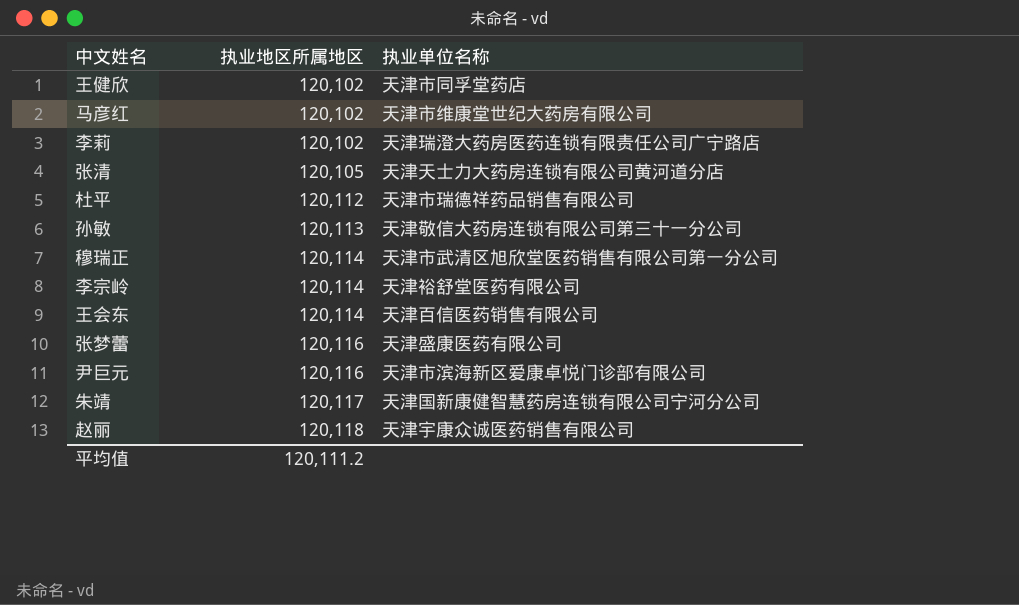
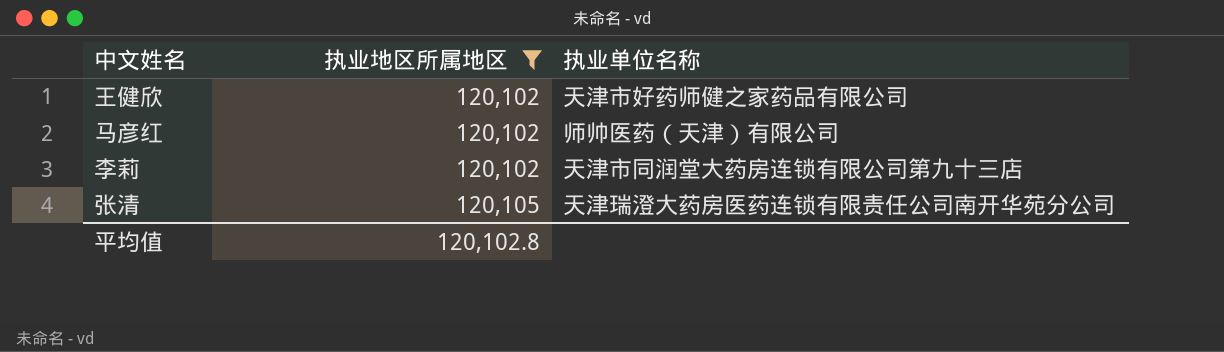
filter: none -> 执业地区所属地区 <= 120,105
王健欣 | 执业单位名称: 天津市同孚堂药店 -> 天津市好药师健之家药品有限公司
马彦红 | 执业单位名称: 天津市维康堂世纪大药房有限公司 -> 师帅医药（天津）有限公司
李莉 | 执业单位名称: 天津瑞澄大药房医药连锁有限责任公司广宁路店 -> 天津市同润堂大药房连锁有限公司第九十三店
张清 | 执业单位名称: 天津天士力大药房连锁有限公司黄河道分店 -> 天津瑞澄大药房医药连锁有限责任公司南开华苑分公司
平均值 | 执业地区所属地区: 120,111.2 -> 120,102.8

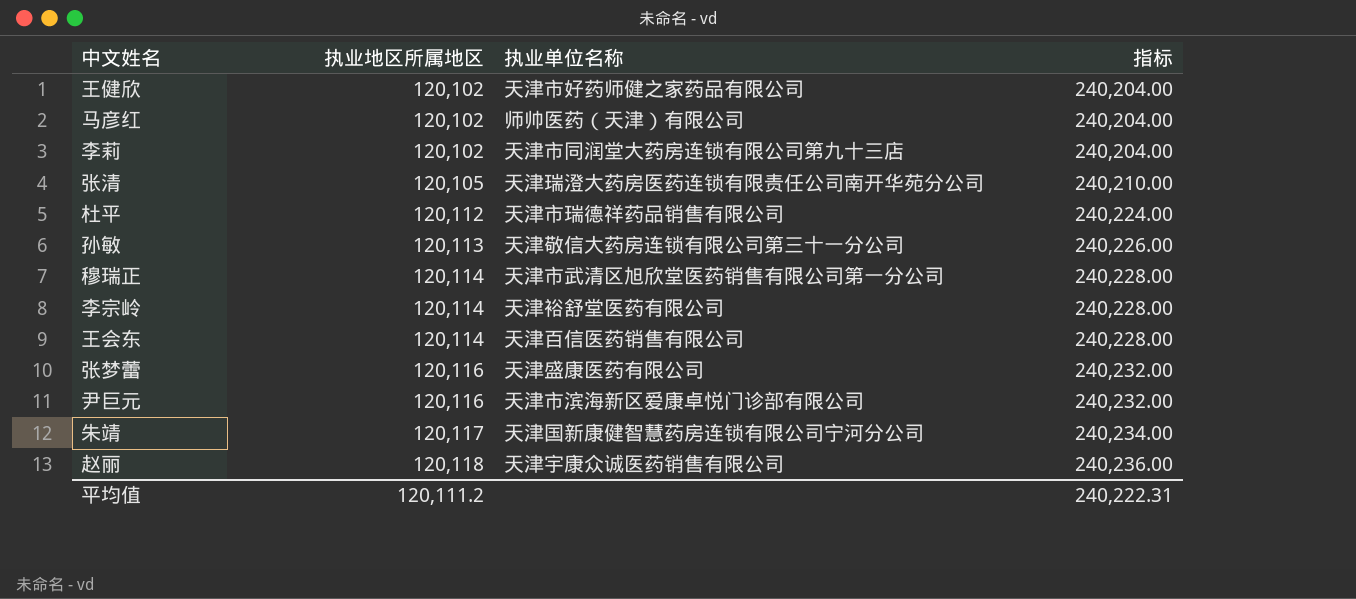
filter: 执业地区所属地区 <= 120,105 -> none
column 指标 | formula: none -> [执业地区所属地区] * 2
平均值 | 执业地区所属地区: 120,102.8 -> 120,111.2

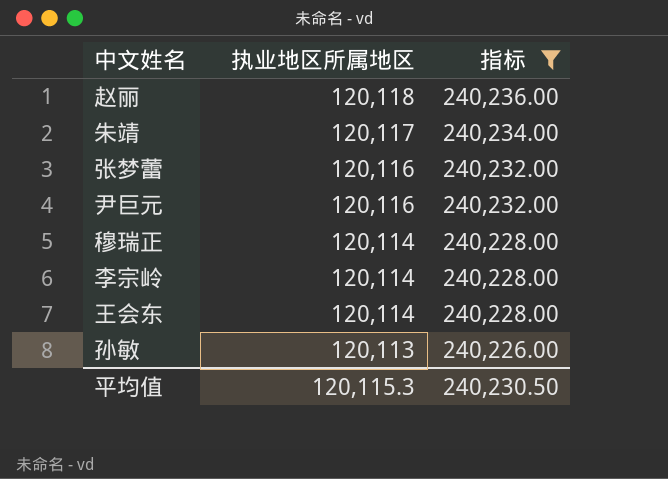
filter: none -> 指标 >= 240,226.00
row order: 执业地区所属地区 ascending -> 执业地区所属地区 descending
column 执业单位名称 | position: 3 -> none
平均值 | 执业地区所属地区: 120,111.2 -> 120,115.3
平均值 | 指标: 240,222.31 -> 240,230.50

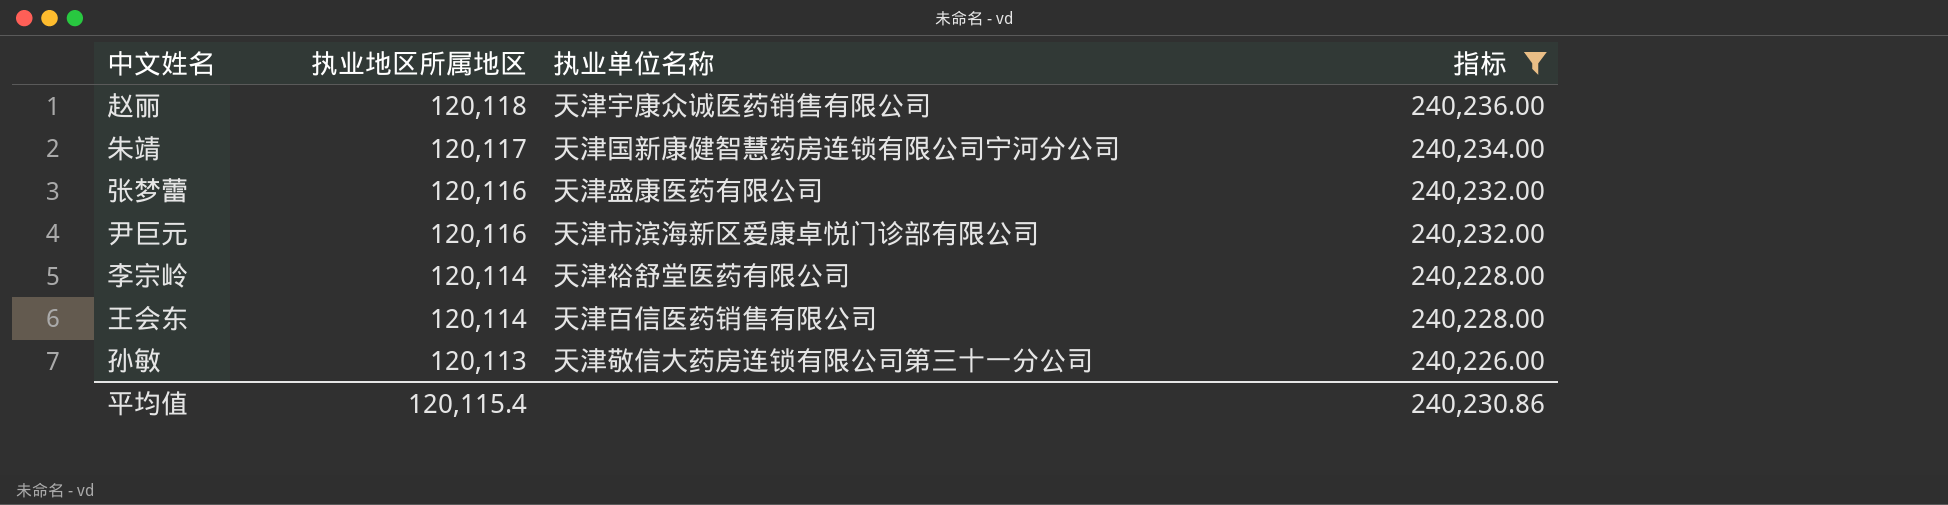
column 执业单位名称 | position: none -> 3
row 穆瑞正: 120,114 | 240,228.00 -> none
平均值 | 执业地区所属地区: 120,115.3 -> 120,115.4
平均值 | 指标: 240,230.50 -> 240,230.86

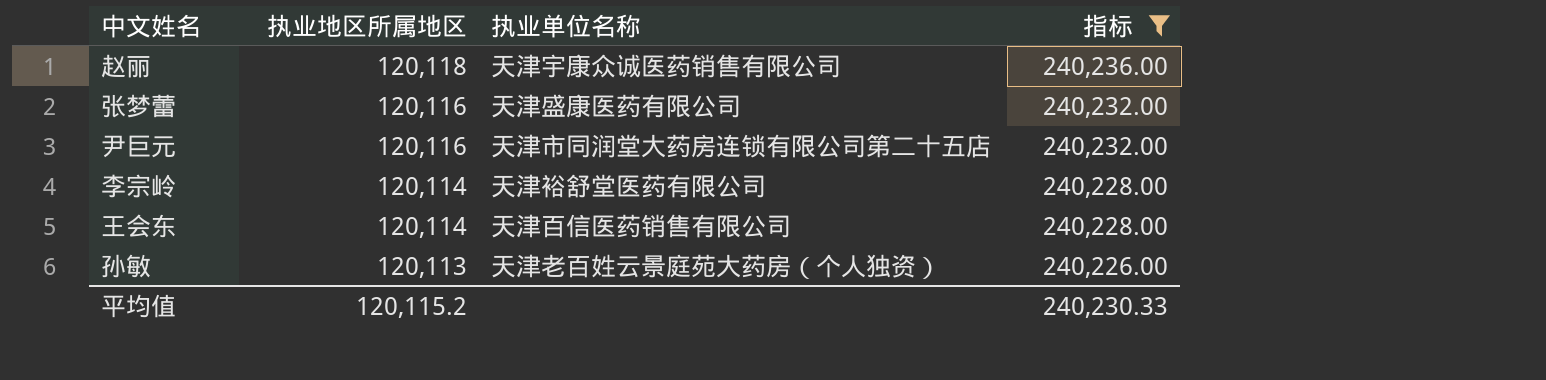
row 朱靖: 120,117 | 天津国新康健智慧药房连锁有限公司宁河分公司 | 240,234.00 -> none
尹巨元 | 执业单位名称: 天津市滨海新区爱康卓悦门诊部有限公司 -> 天津市同润堂大药房连锁有限公司第二十五店
孙敏 | 执业单位名称: 天津敬信大药房连锁有限公司第三十一分公司 -> 天津老百姓云景庭苑大药房（个人独资）
平均值 | 执业地区所属地区: 120,115.4 -> 120,115.2
平均值 | 指标: 240,230.86 -> 240,230.33

